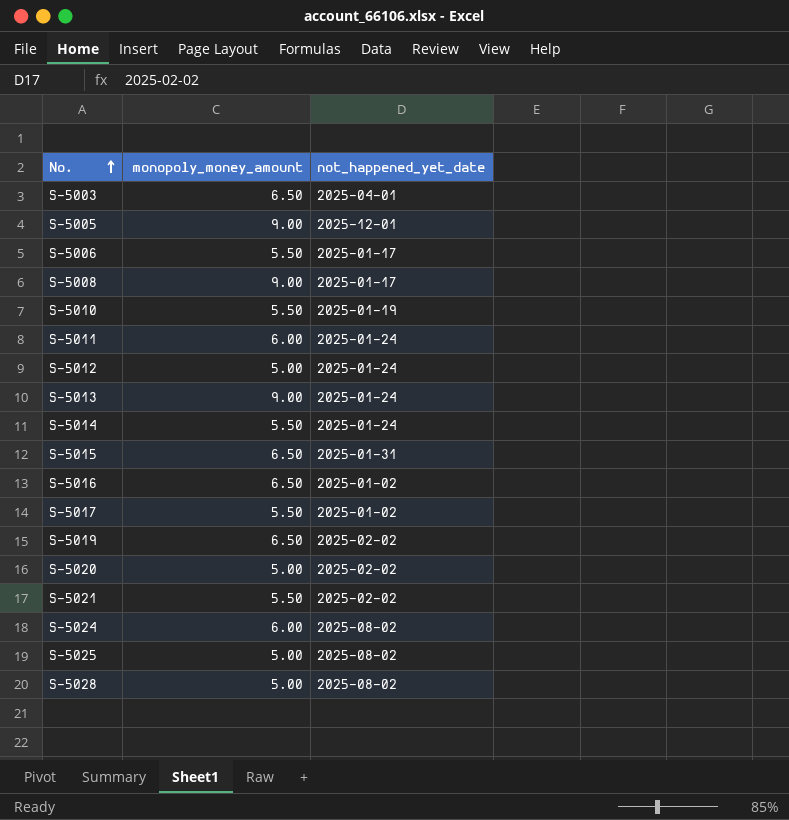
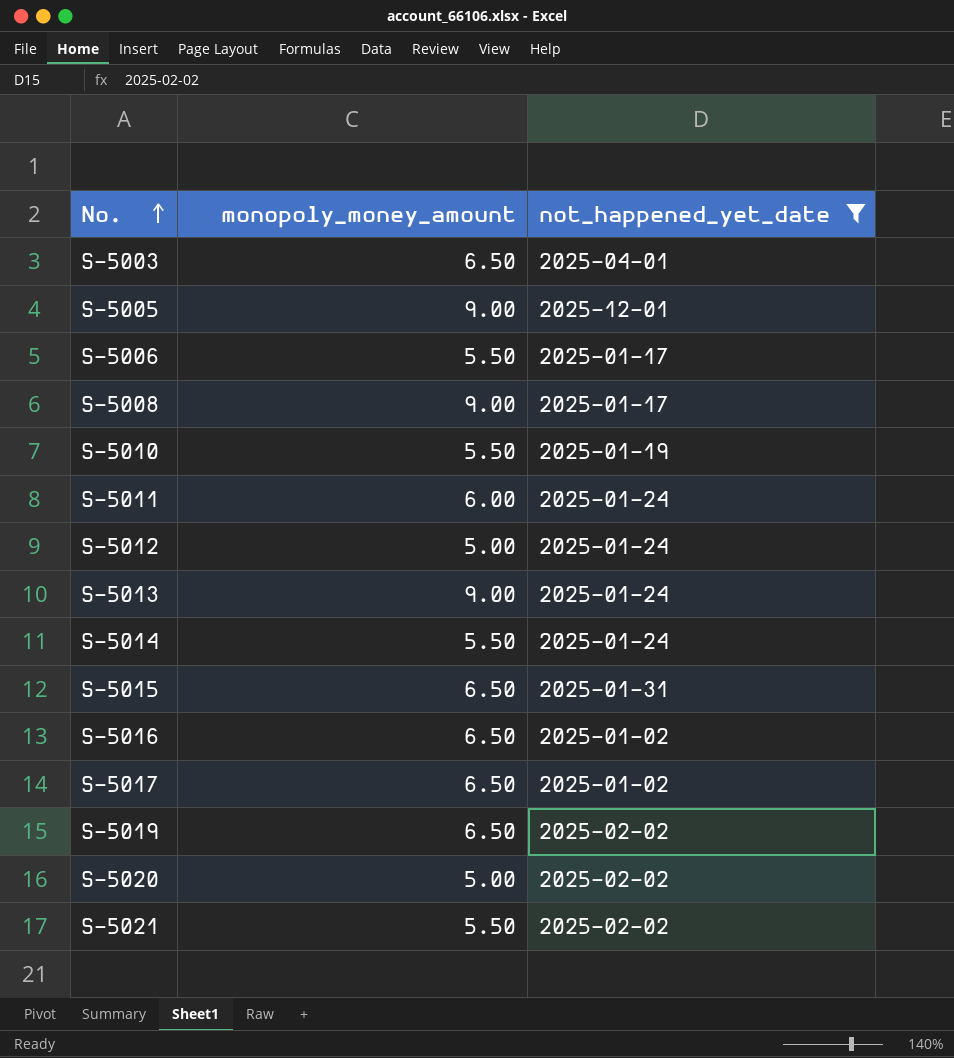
filter: none -> not_happened_yet_date != 2025-08-02
S-5017 | monopoly_money_amount: 5.50 -> 6.50

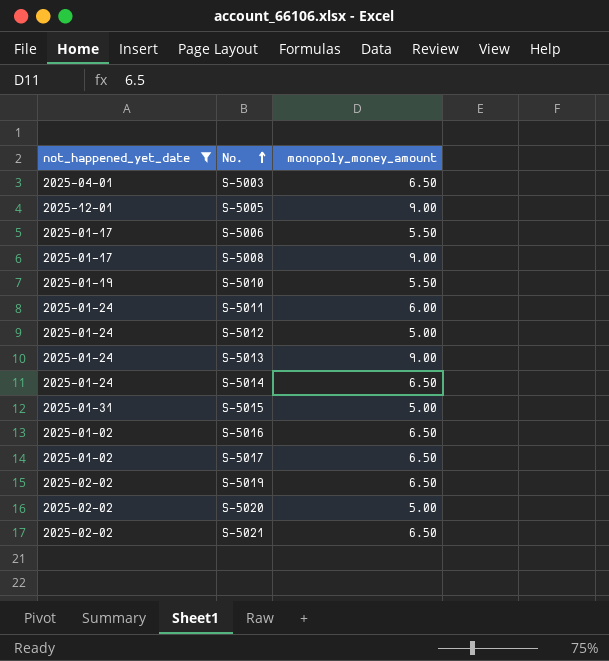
column not_happened_yet_date | position: 3 -> 1
S-5014 | monopoly_money_amount: 5.50 -> 6.50
S-5015 | monopoly_money_amount: 6.50 -> 5.00
S-5021 | monopoly_money_amount: 5.50 -> 6.50

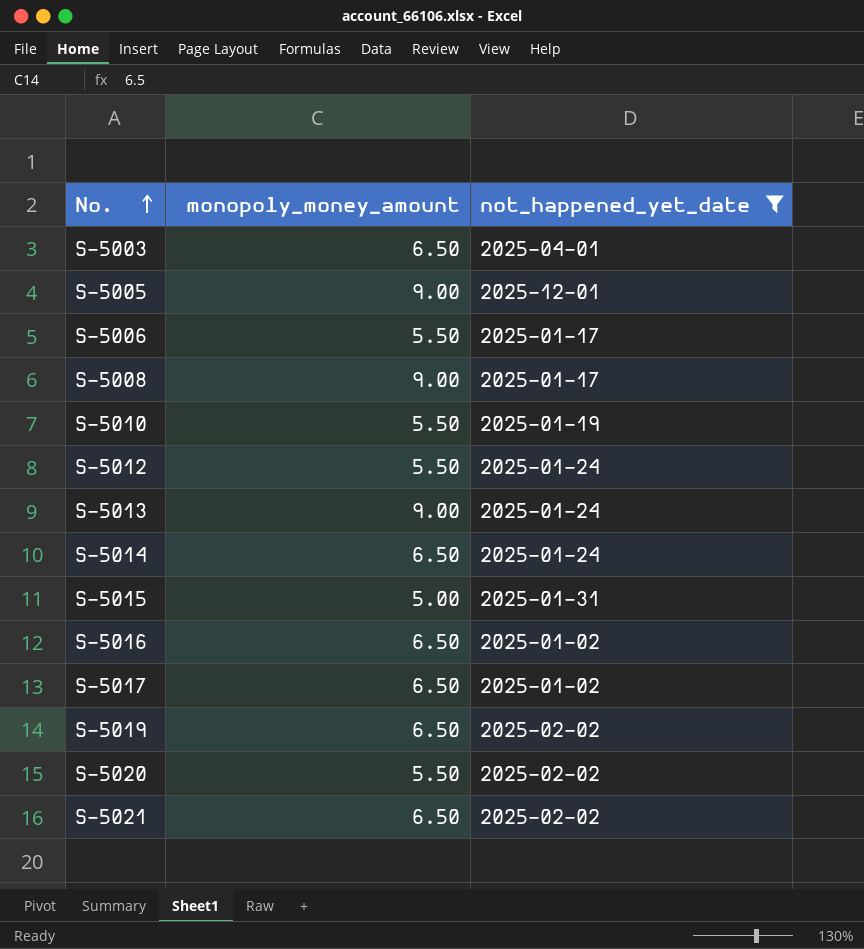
column not_happened_yet_date | position: 1 -> 3
row S-5011: 2025-01-24 | 6.00 -> none
S-5012 | monopoly_money_amount: 5.00 -> 5.50
S-5020 | monopoly_money_amount: 5.00 -> 5.50

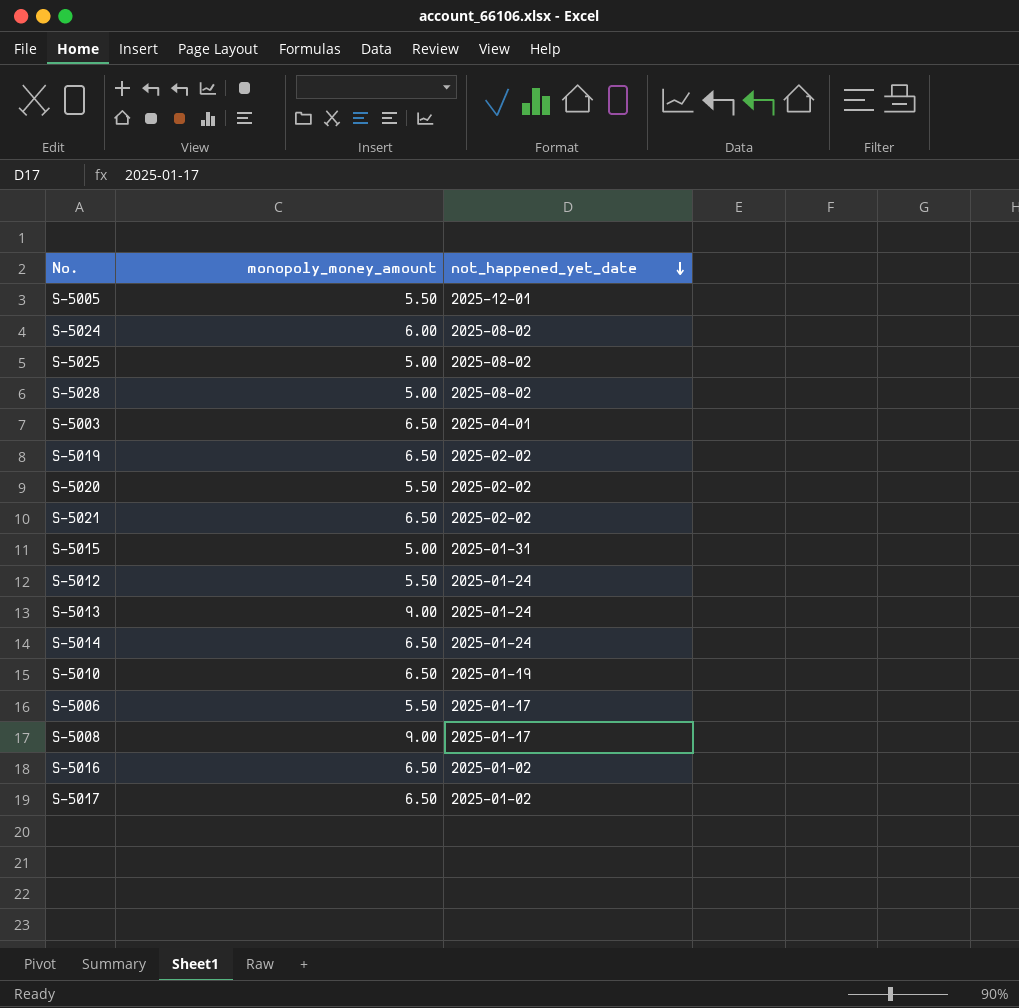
filter: not_happened_yet_date != 2025-08-02 -> none
row order: No. ascending -> not_happened_yet_date descending
S-5005 | monopoly_money_amount: 9.00 -> 5.50
S-5010 | monopoly_money_amount: 5.50 -> 6.50

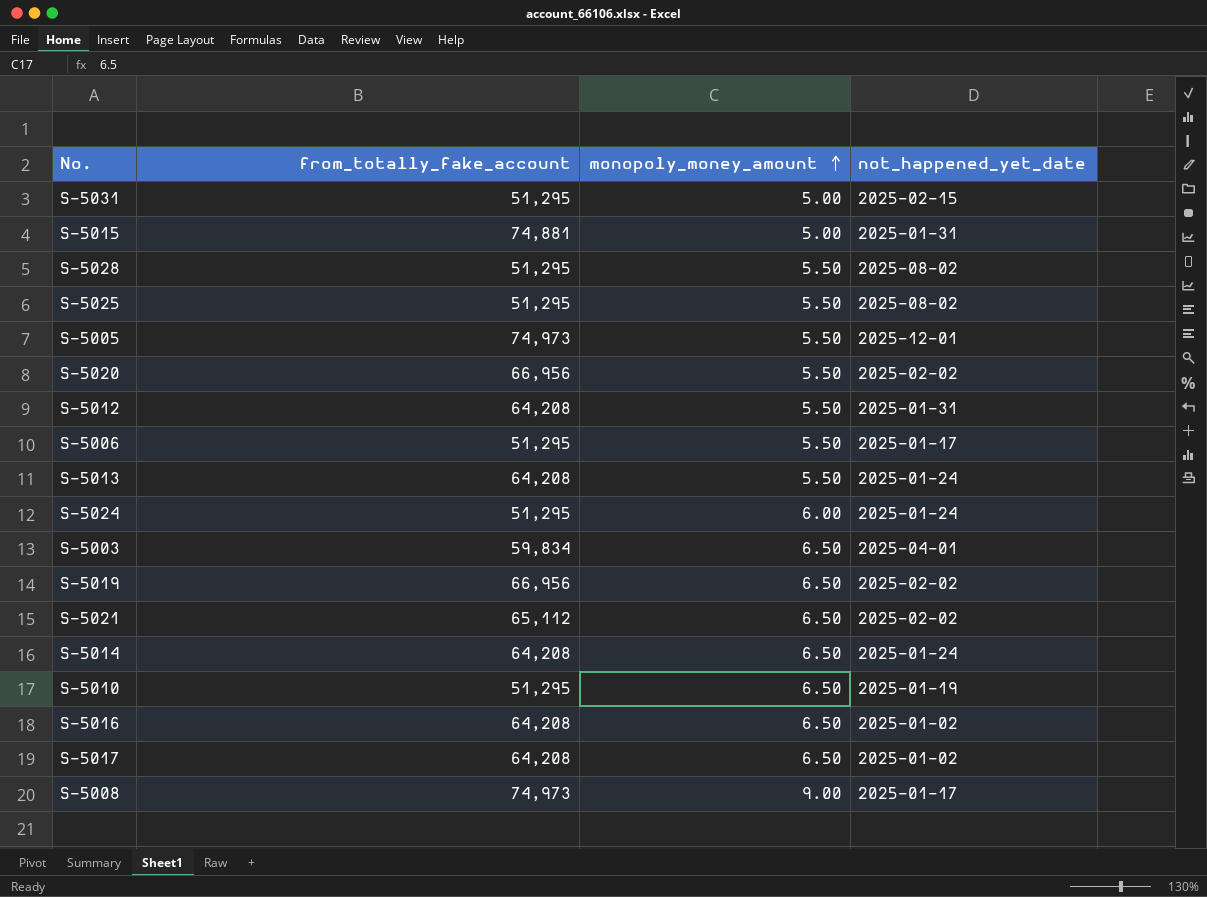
row order: not_happened_yet_date descending -> monopoly_money_amount ascending
column from_totally_fake_account | position: none -> 2
row S-5031: none -> 51,295 | 5.00 | 2025-02-15
S-5028 | monopoly_money_amount: 5.00 -> 5.50
S-5025 | monopoly_money_amount: 5.00 -> 5.50
S-5012 | not_happened_yet_date: 2025-01-24 -> 2025-01-31
S-5013 | monopoly_money_amount: 9.00 -> 5.50
S-5024 | not_happened_yet_date: 2025-08-02 -> 2025-01-24

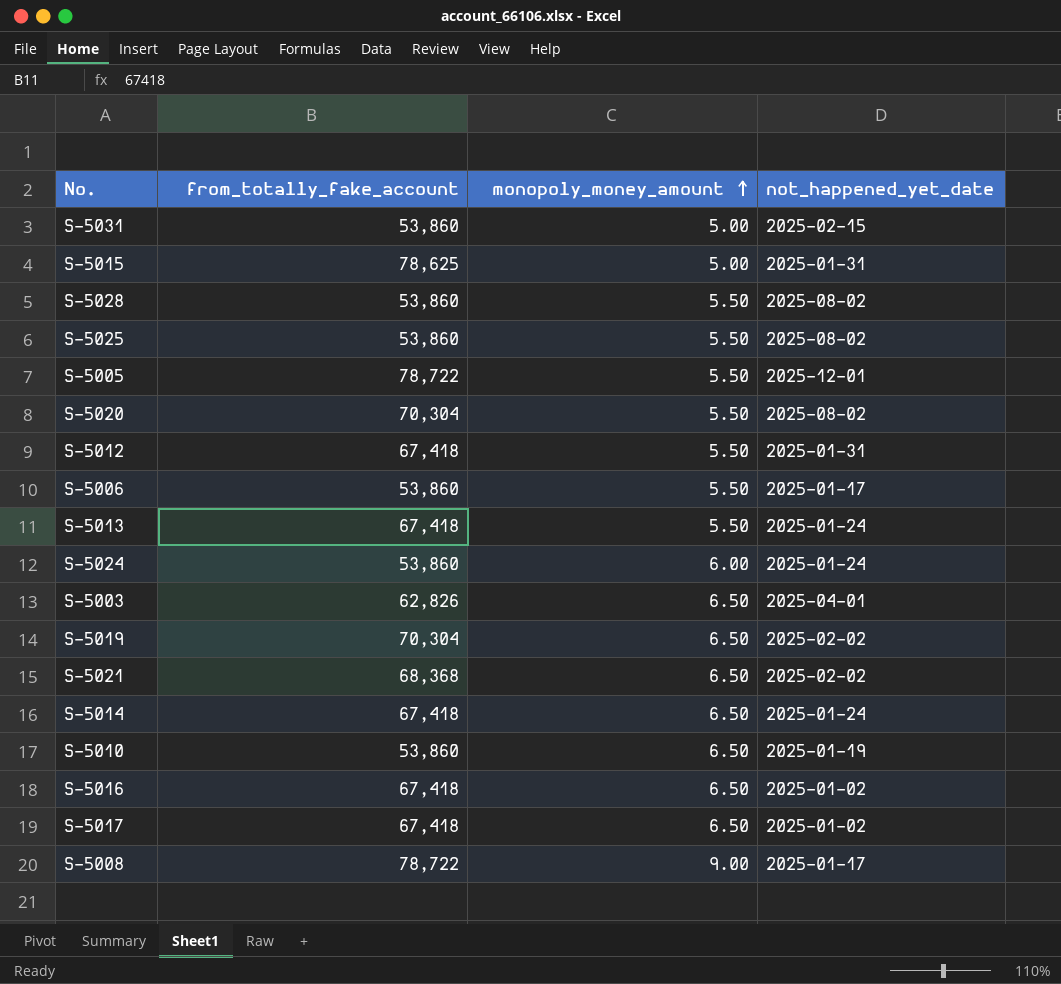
S-5031 | from_totally_fake_account: 51,295 -> 53,860
S-5015 | from_totally_fake_account: 74,881 -> 78,625
S-5028 | from_totally_fake_account: 51,295 -> 53,860
S-5025 | from_totally_fake_account: 51,295 -> 53,860
S-5005 | from_totally_fake_account: 74,973 -> 78,722
S-5020 | from_totally_fake_account: 66,956 -> 70,304
S-5020 | not_happened_yet_date: 2025-02-02 -> 2025-08-02
S-5012 | from_totally_fake_account: 64,208 -> 67,418
S-5006 | from_totally_fake_account: 51,295 -> 53,860
S-5013 | from_totally_fake_account: 64,208 -> 67,418
S-5024 | from_totally_fake_account: 51,295 -> 53,860
S-5003 | from_totally_fake_account: 59,834 -> 62,826
S-5019 | from_totally_fake_account: 66,956 -> 70,304
S-5021 | from_totally_fake_account: 65,112 -> 68,368
S-5014 | from_totally_fake_account: 64,208 -> 67,418
S-5010 | from_totally_fake_account: 51,295 -> 53,860
S-5016 | from_totally_fake_account: 64,208 -> 67,418
S-5017 | from_totally_fake_account: 64,208 -> 67,418
S-5008 | from_totally_fake_account: 74,973 -> 78,722

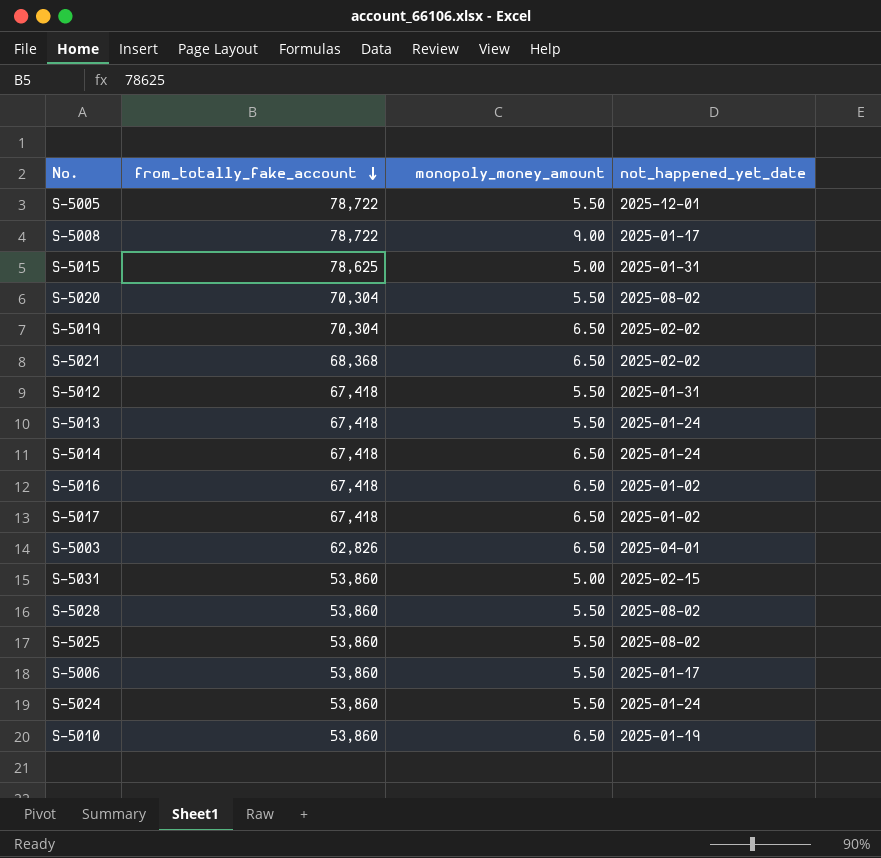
row order: monopoly_money_amount ascending -> from_totally_fake_account descending
S-5024 | monopoly_money_amount: 6.00 -> 5.50

